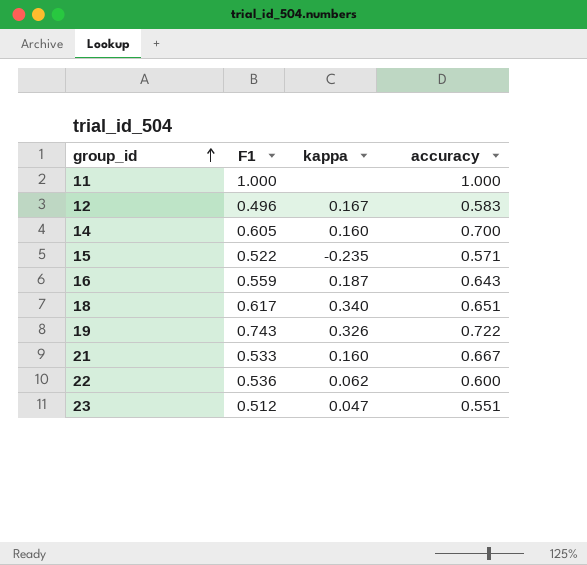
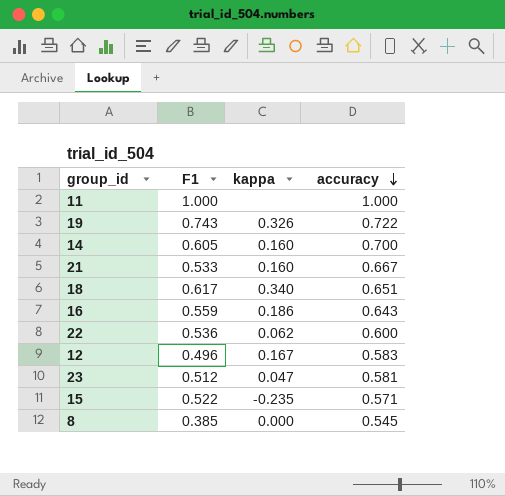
row order: group_id ascending -> accuracy descending
16 | kappa: 0.187 -> 0.186
23 | accuracy: 0.551 -> 0.581
row 8: none -> 0.385 | 0.000 | 0.545

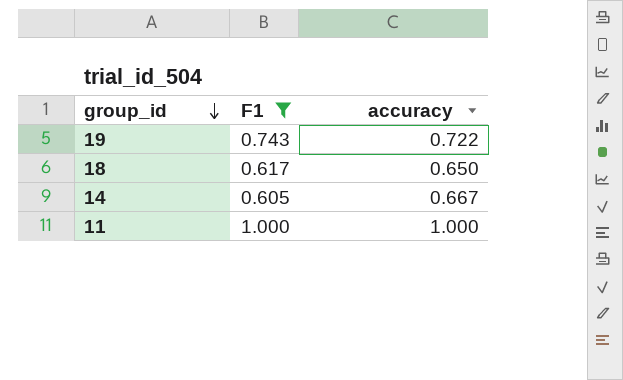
filter: none -> F1 >= 0.605
row order: accuracy descending -> group_id descending
column kappa | position: 3 -> none
18 | accuracy: 0.651 -> 0.650
14 | accuracy: 0.700 -> 0.667

